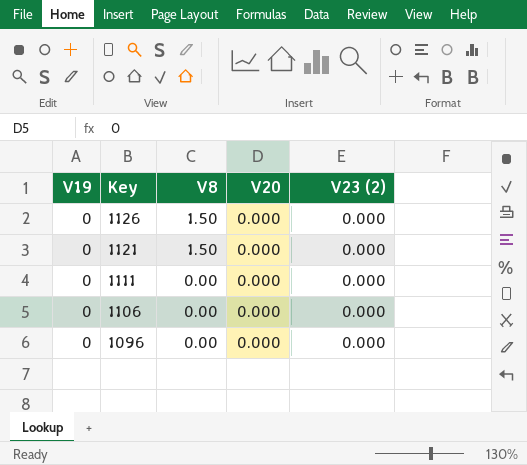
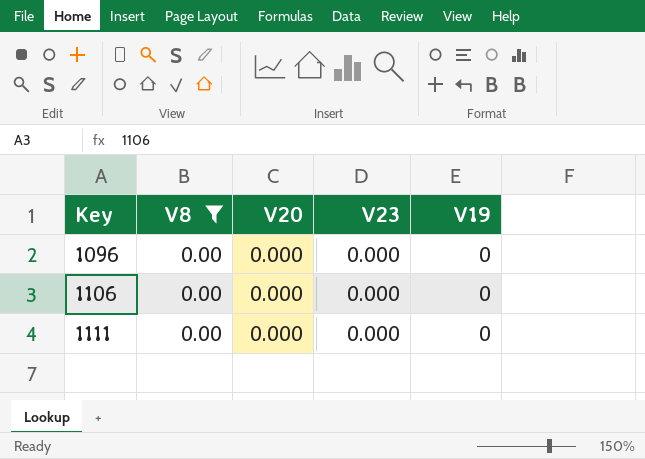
filter: none -> V8 = 0.00
row order: Key descending -> Key ascending
column name: V23 (2) -> V23
column V19 | position: 1 -> 5

